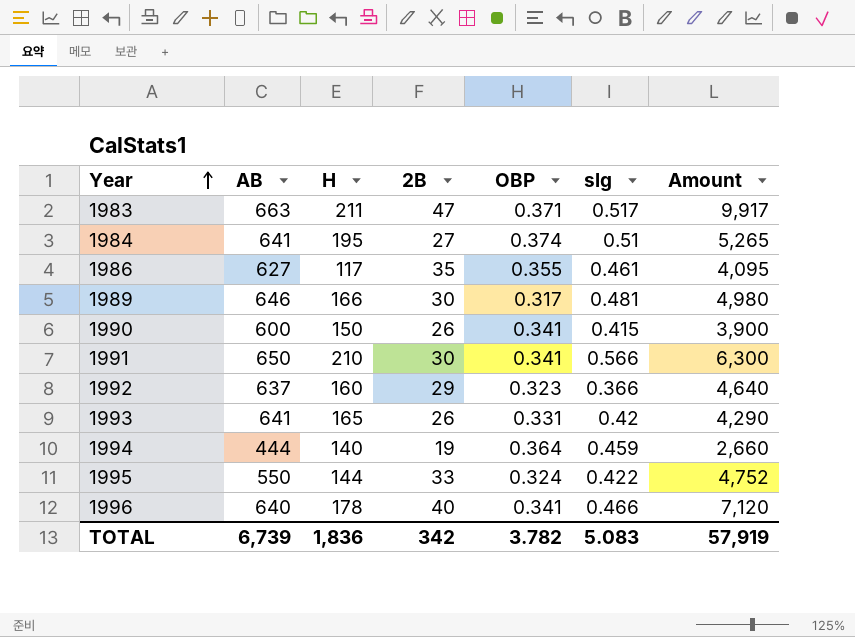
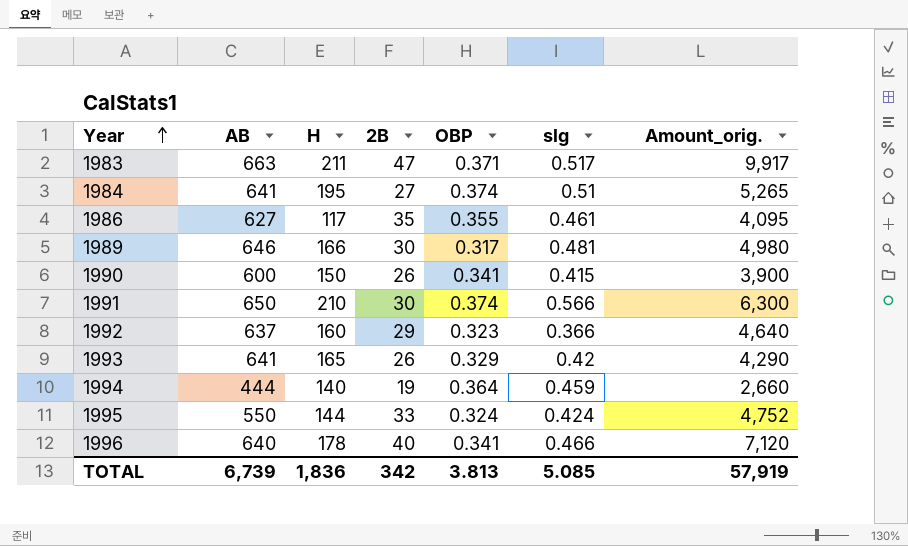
column name: Amount -> Amount_orig.
1991 | OBP: 0.341 -> 0.374
1993 | OBP: 0.331 -> 0.329
1995 | slg: 0.422 -> 0.424
TOTAL | OBP: 3.782 -> 3.813
TOTAL | slg: 5.083 -> 5.085

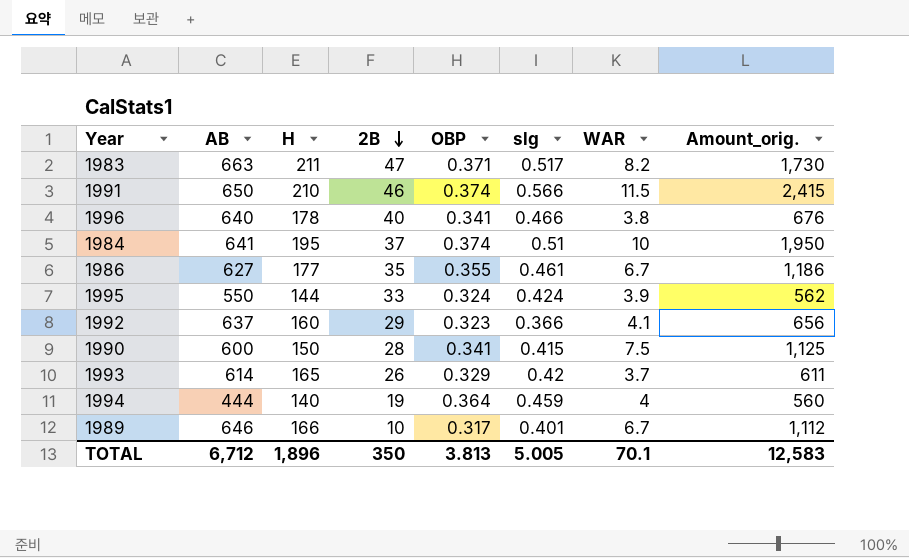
row order: Year ascending -> 2B descending
column WAR | position: none -> 7
column Amount_orig. | formula: [H] * [2B] -> [H] * [WAR]
1991 | 2B: 30 -> 46
1984 | 2B: 27 -> 37
1986 | H: 117 -> 177
1990 | 2B: 26 -> 28
1993 | AB: 641 -> 614
1989 | 2B: 30 -> 10
1989 | slg: 0.481 -> 0.401
TOTAL | AB: 6,739 -> 6,712
TOTAL | H: 1,836 -> 1,896
TOTAL | 2B: 342 -> 350
TOTAL | slg: 5.085 -> 5.005
TOTAL | Amount_orig.: 57,919 -> 12,583

